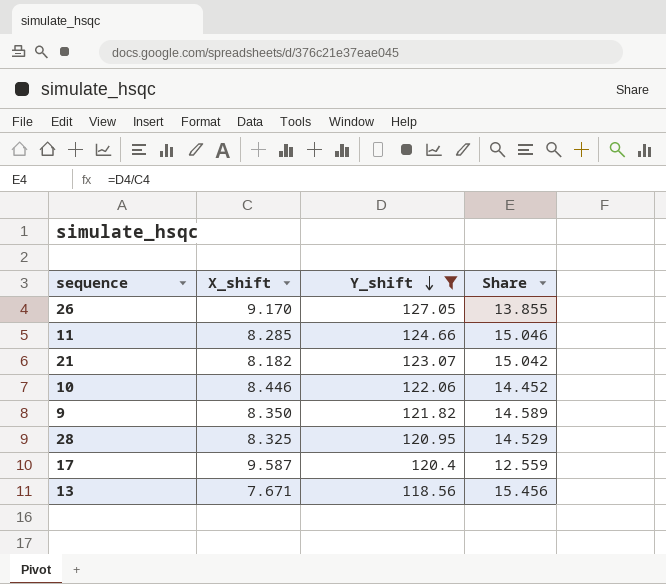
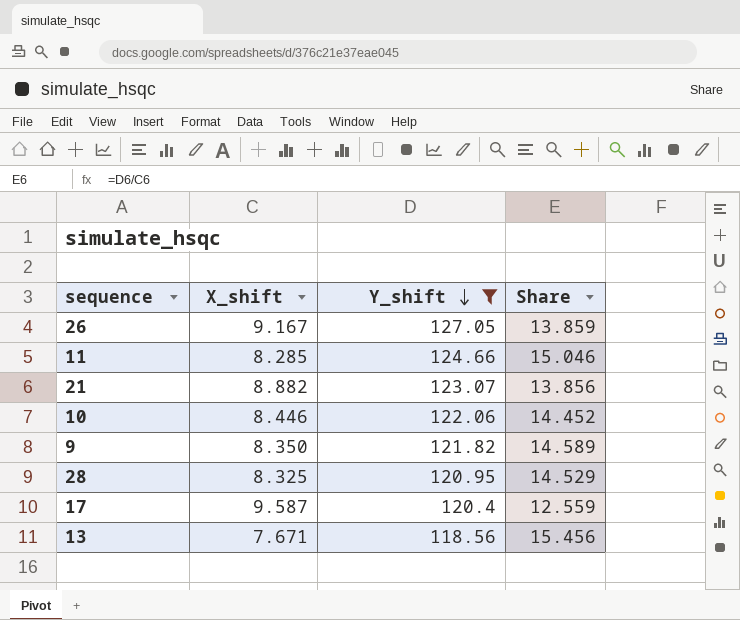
26 | X_shift: 9.170 -> 9.167
26 | Share: 13.855 -> 13.859
21 | X_shift: 8.182 -> 8.882
21 | Share: 15.042 -> 13.856

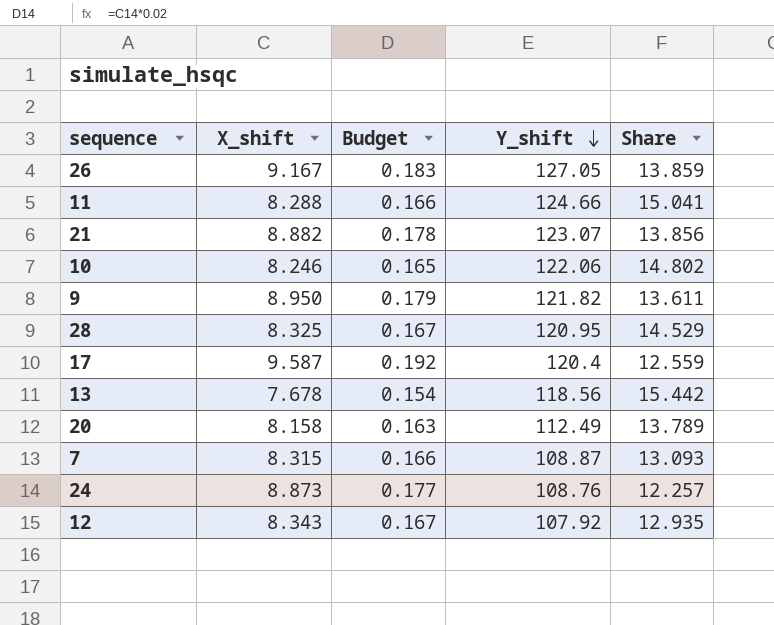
filter: Y_shift >= 118.56 -> none
column Budget | formula: none -> [X_shift] * 0.02
11 | X_shift: 8.285 -> 8.288
11 | Share: 15.046 -> 15.041
10 | X_shift: 8.446 -> 8.246
10 | Share: 14.452 -> 14.802
9 | X_shift: 8.350 -> 8.950
9 | Share: 14.589 -> 13.611
13 | X_shift: 7.671 -> 7.678
13 | Share: 15.456 -> 15.442

